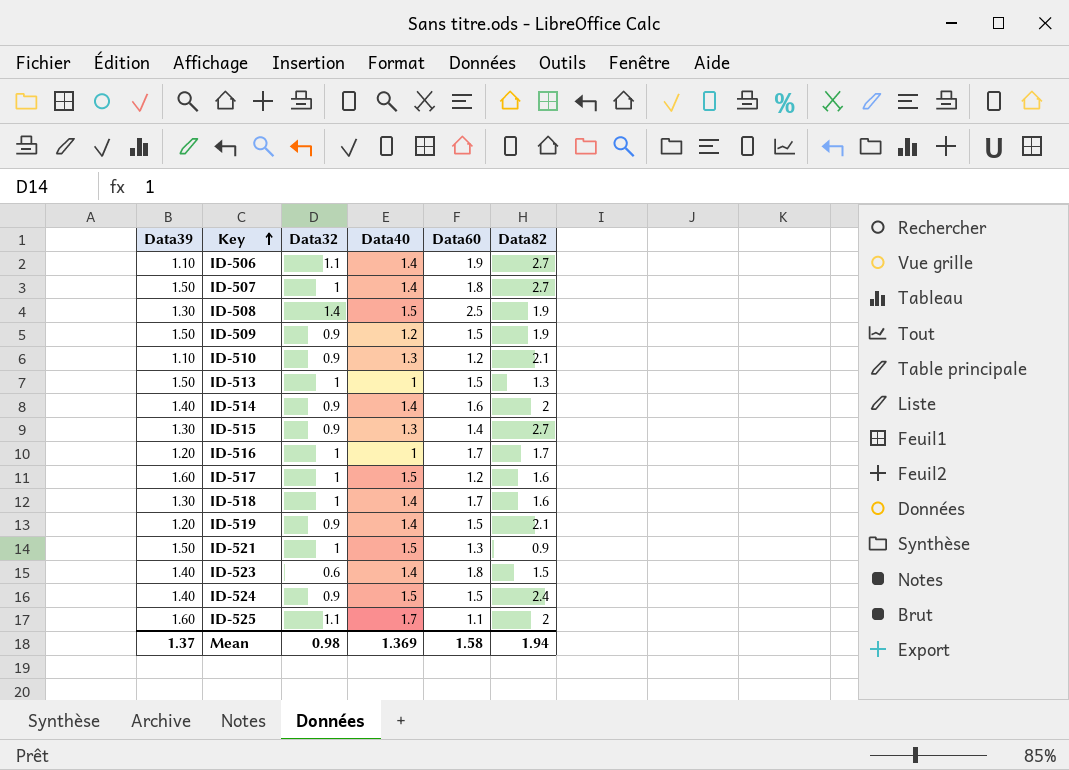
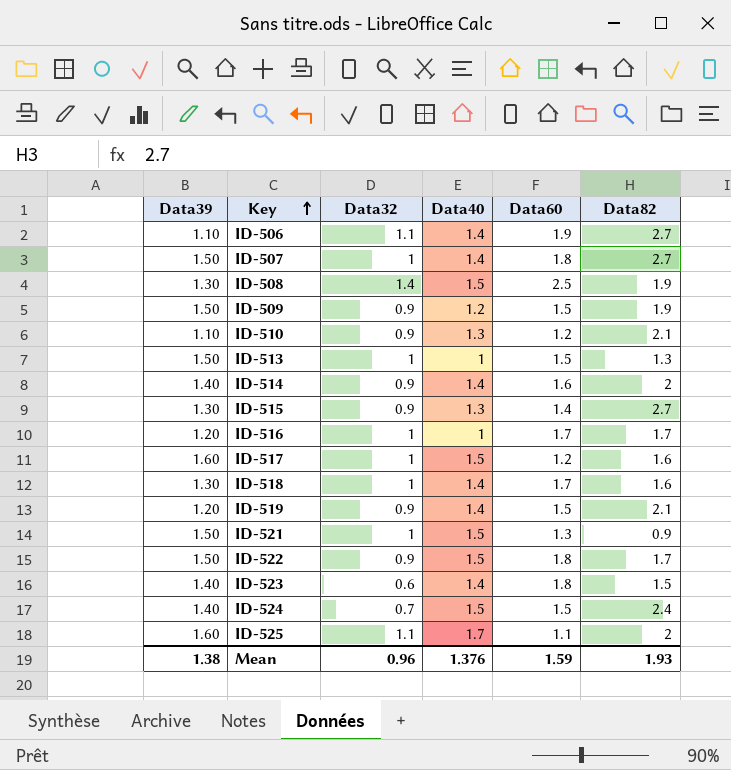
row ID-522: none -> 1.50 | 0.9 | 1.5 | 1.8 | 1.7
ID-524 | Data32: 0.9 -> 0.7
Mean | Data39: 1.37 -> 1.38
Mean | Data32: 0.98 -> 0.96
Mean | Data40: 1.369 -> 1.376
Mean | Data60: 1.58 -> 1.59
Mean | Data82: 1.94 -> 1.93

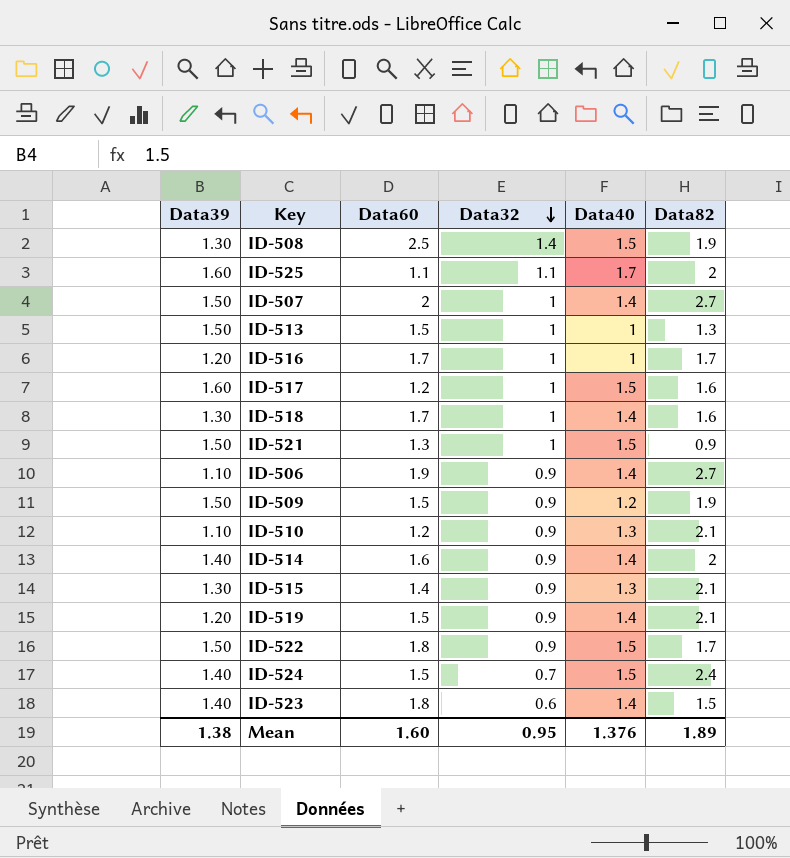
row order: Key ascending -> Data32 descending
column Data60 | position: 5 -> 3
ID-507 | Data60: 1.8 -> 2
ID-506 | Data32: 1.1 -> 0.9
ID-515 | Data82: 2.7 -> 2.1
Mean | Data60: 1.59 -> 1.60
Mean | Data32: 0.96 -> 0.95
Mean | Data82: 1.93 -> 1.89

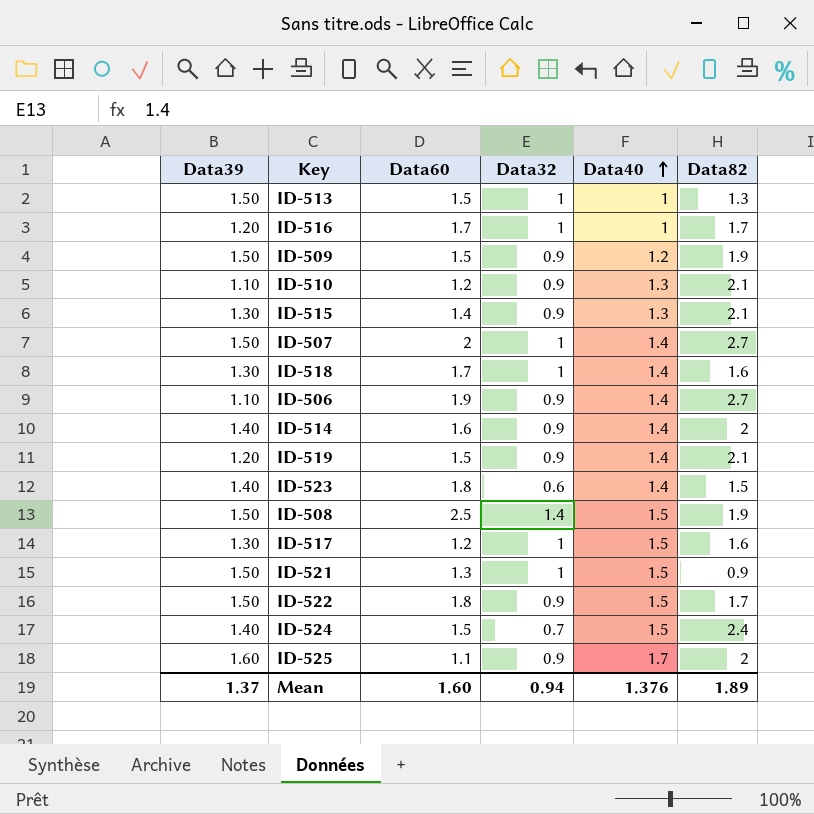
row order: Data32 descending -> Data40 ascending
ID-508 | Data39: 1.30 -> 1.50
ID-517 | Data39: 1.60 -> 1.30
ID-525 | Data32: 1.1 -> 0.9
Mean | Data39: 1.38 -> 1.37
Mean | Data32: 0.95 -> 0.94

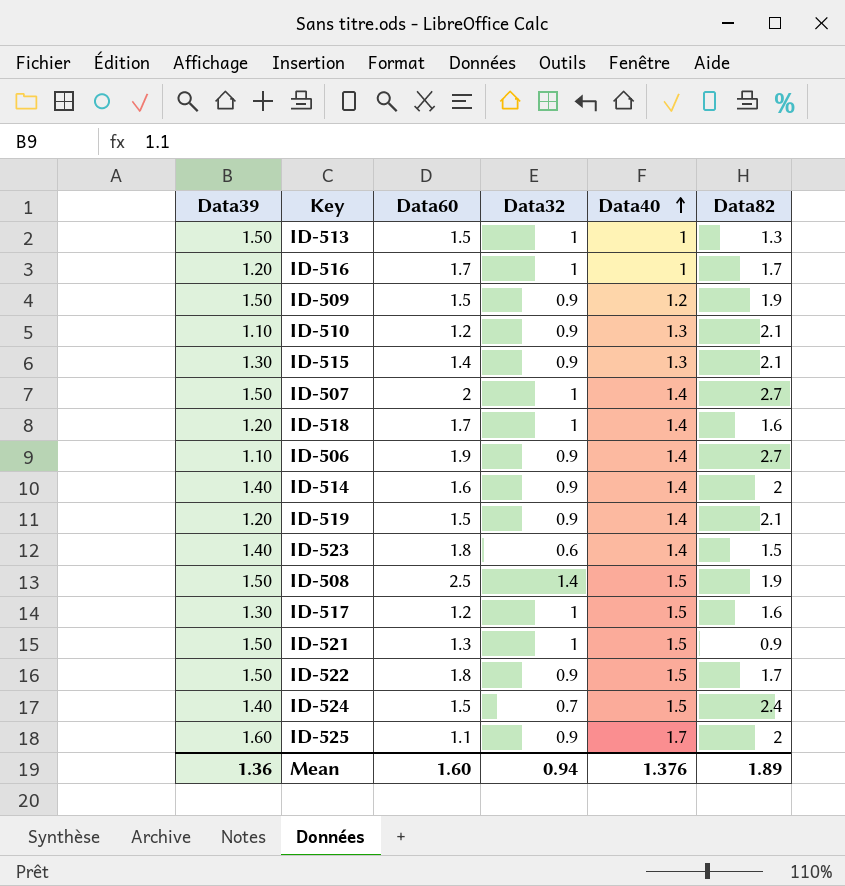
ID-518 | Data39: 1.30 -> 1.20
Mean | Data39: 1.37 -> 1.36

